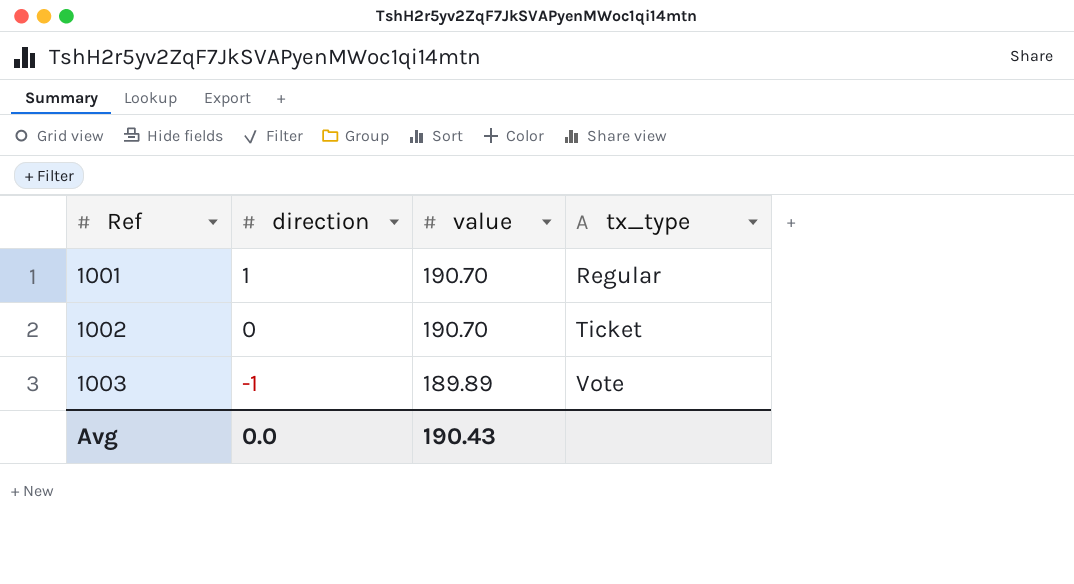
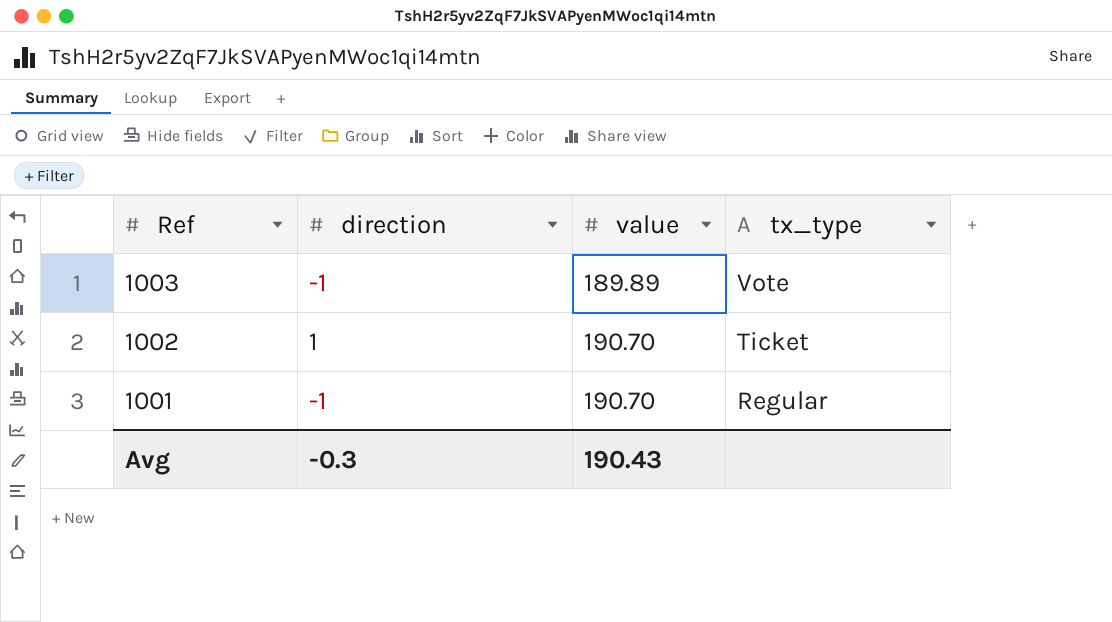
row order: Ref ascending -> Ref descending
1002 | direction: 0 -> 1
1001 | direction: 1 -> -1
Avg | direction: 0.0 -> -0.3

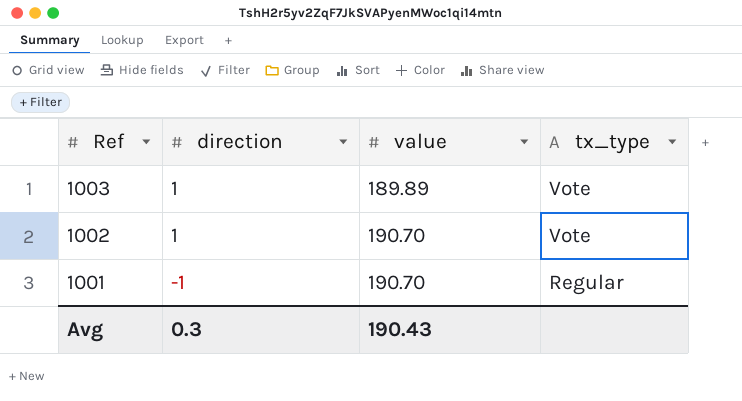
1003 | direction: -1 -> 1
1002 | tx_type: Ticket -> Vote
Avg | direction: -0.3 -> 0.3

